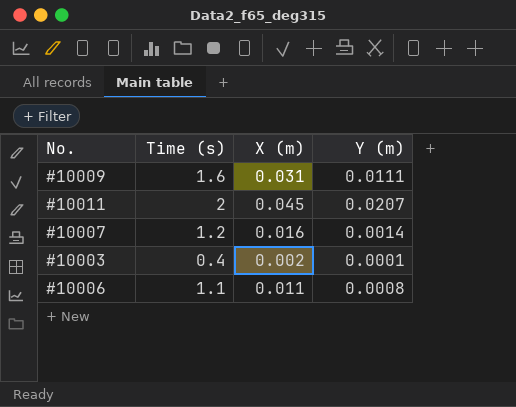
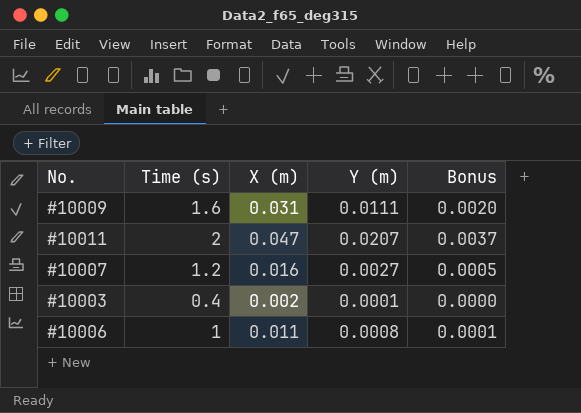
column Bonus | formula: none -> [Y (m)] * 0.18
#10011 | X (m): 0.045 -> 0.047
#10007 | Y (m): 0.0014 -> 0.0027
#10006 | Time (s): 1.1 -> 1

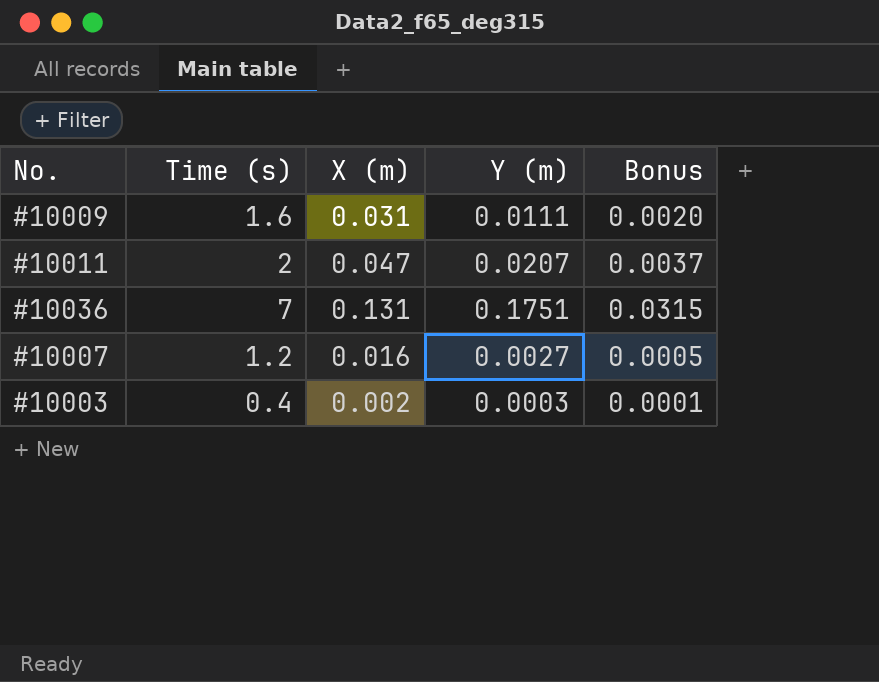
row #10006: 1 | 0.011 | 0.0008 | 0.0001 -> none
row #10036: none -> 7 | 0.131 | 0.1751 | 0.0315
#10003 | Y (m): 0.0001 -> 0.0003
#10003 | Bonus: 0.0000 -> 0.0001

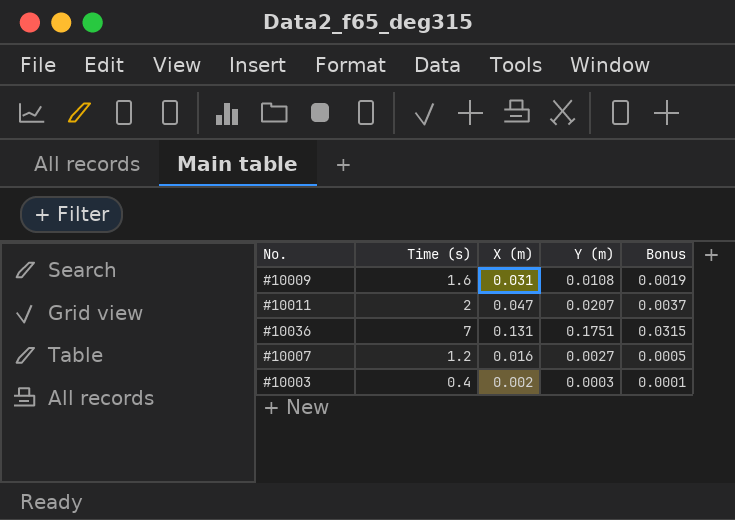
#10009 | Y (m): 0.0111 -> 0.0108
#10009 | Bonus: 0.0020 -> 0.0019

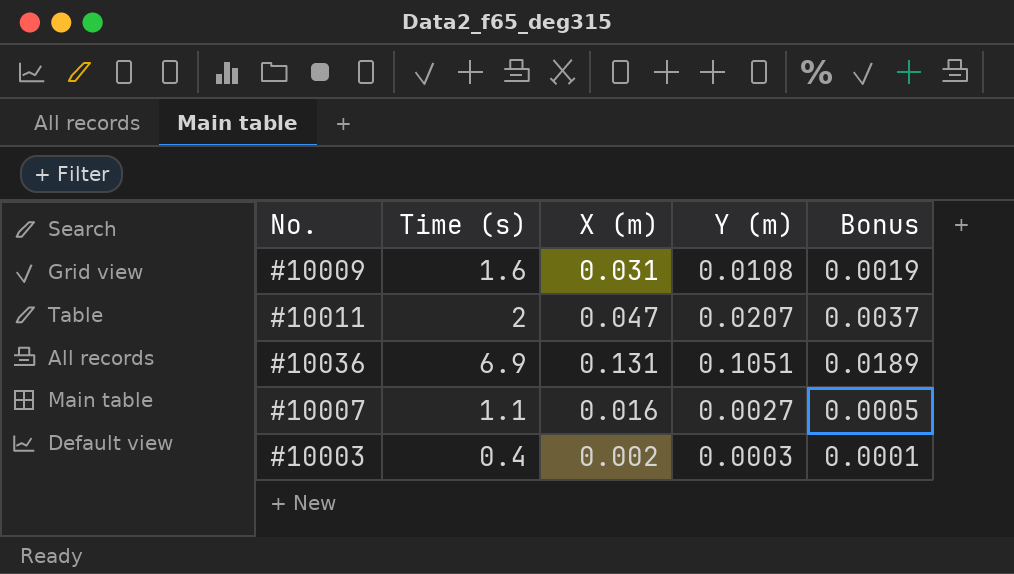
#10036 | Time (s): 7 -> 6.9
#10036 | Y (m): 0.1751 -> 0.1051
#10036 | Bonus: 0.0315 -> 0.0189
#10007 | Time (s): 1.2 -> 1.1

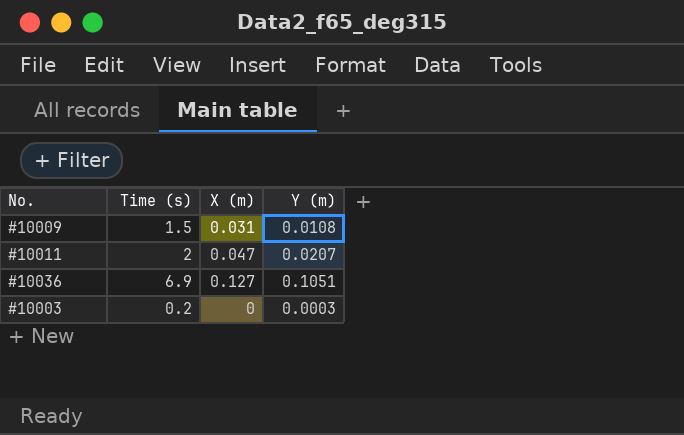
column Bonus | formula: [Y (m)] * 0.18 -> none
row #10007: 1.1 | 0.016 | 0.0027 | 0.0005 -> none
#10009 | Time (s): 1.6 -> 1.5
#10036 | X (m): 0.131 -> 0.127
#10003 | Time (s): 0.4 -> 0.2
#10003 | X (m): 0.002 -> 0

